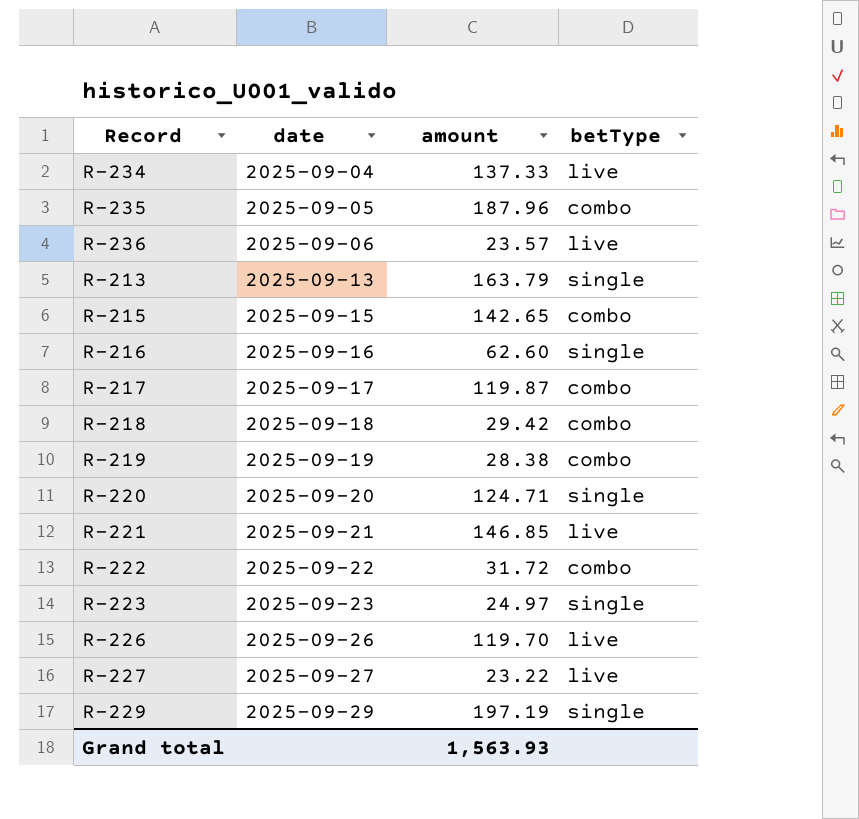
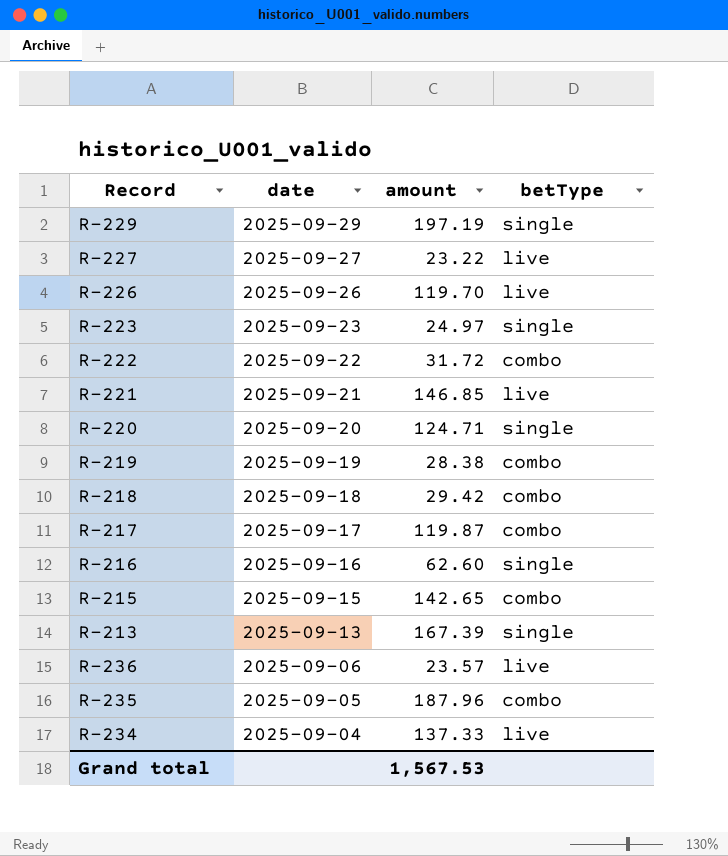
row order: date ascending -> date descending
R-213 | amount: 163.79 -> 167.39
Grand total | amount: 1,563.93 -> 1,567.53

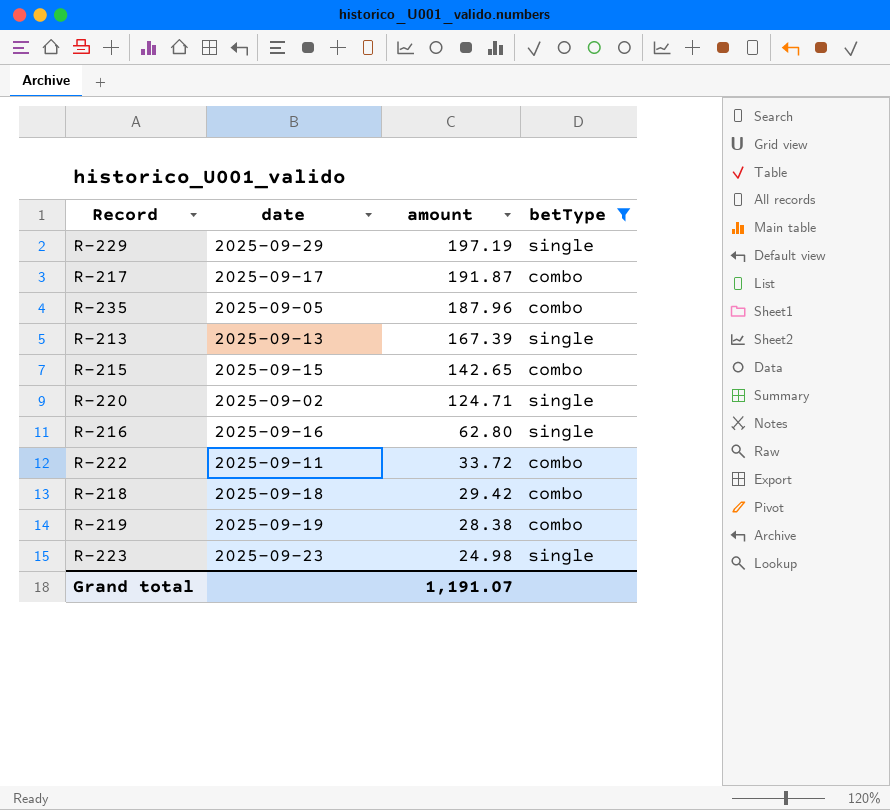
filter: none -> betType != live
row order: date descending -> amount descending
R-217 | amount: 119.87 -> 191.87
R-220 | date: 2025-09-20 -> 2025-09-02
R-216 | amount: 62.60 -> 62.80
R-222 | date: 2025-09-22 -> 2025-09-11
R-222 | amount: 31.72 -> 33.72
R-223 | amount: 24.97 -> 24.98
Grand total | amount: 1,567.53 -> 1,191.07

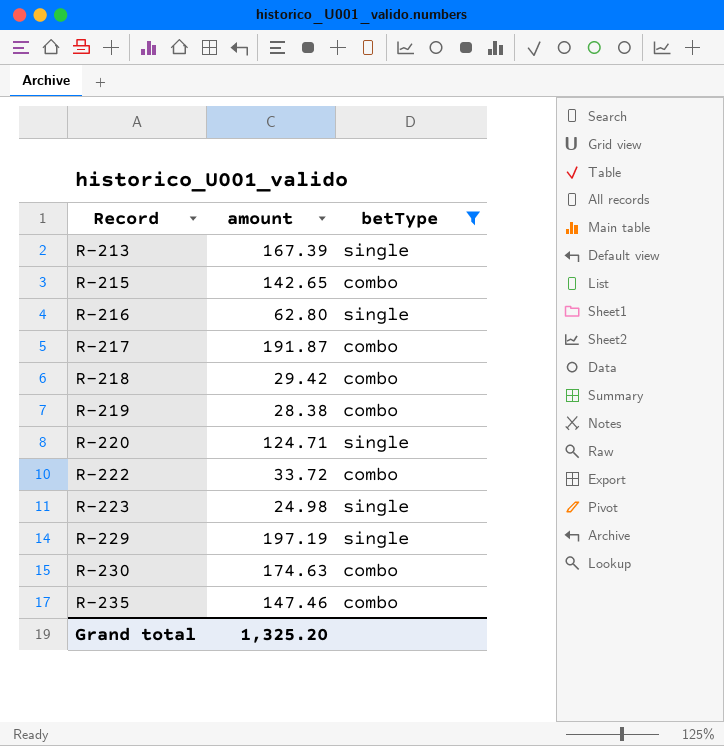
row order: amount descending -> Record ascending
column date | position: 2 -> none
row R-230: none -> 174.63 | combo
R-235 | amount: 187.96 -> 147.46
Grand total | amount: 1,191.07 -> 1,325.20

